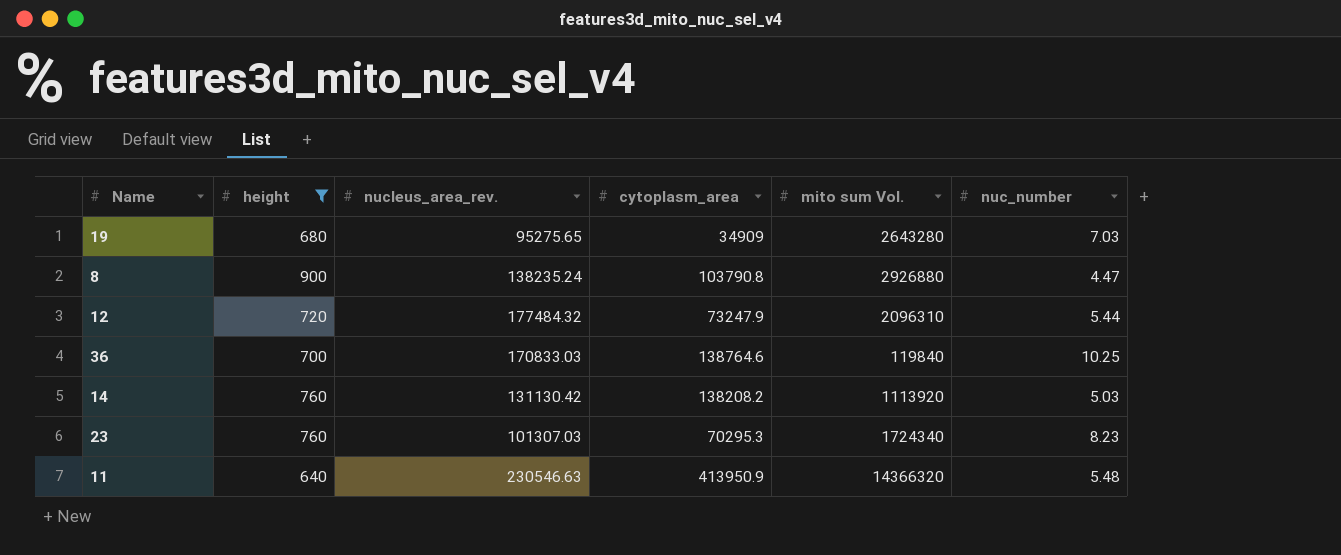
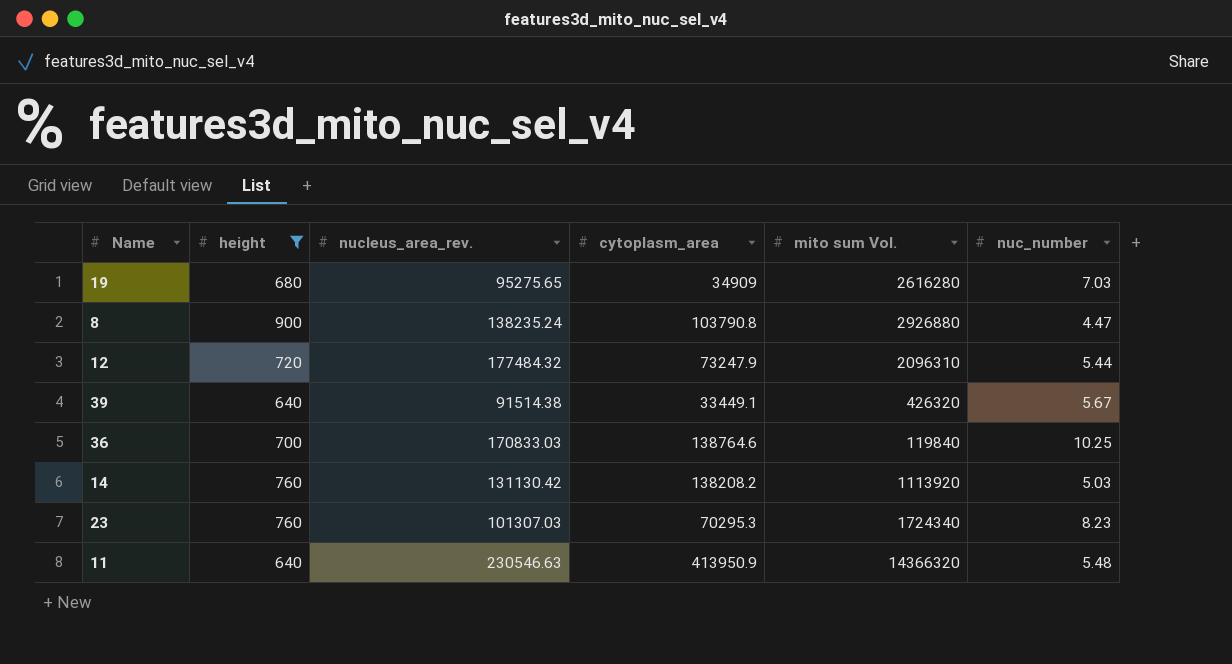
19 | mito sum Vol.: 2643280 -> 2616280
row 39: none -> 640 | 91514.38 | 33449.1 | 426320 | 5.67

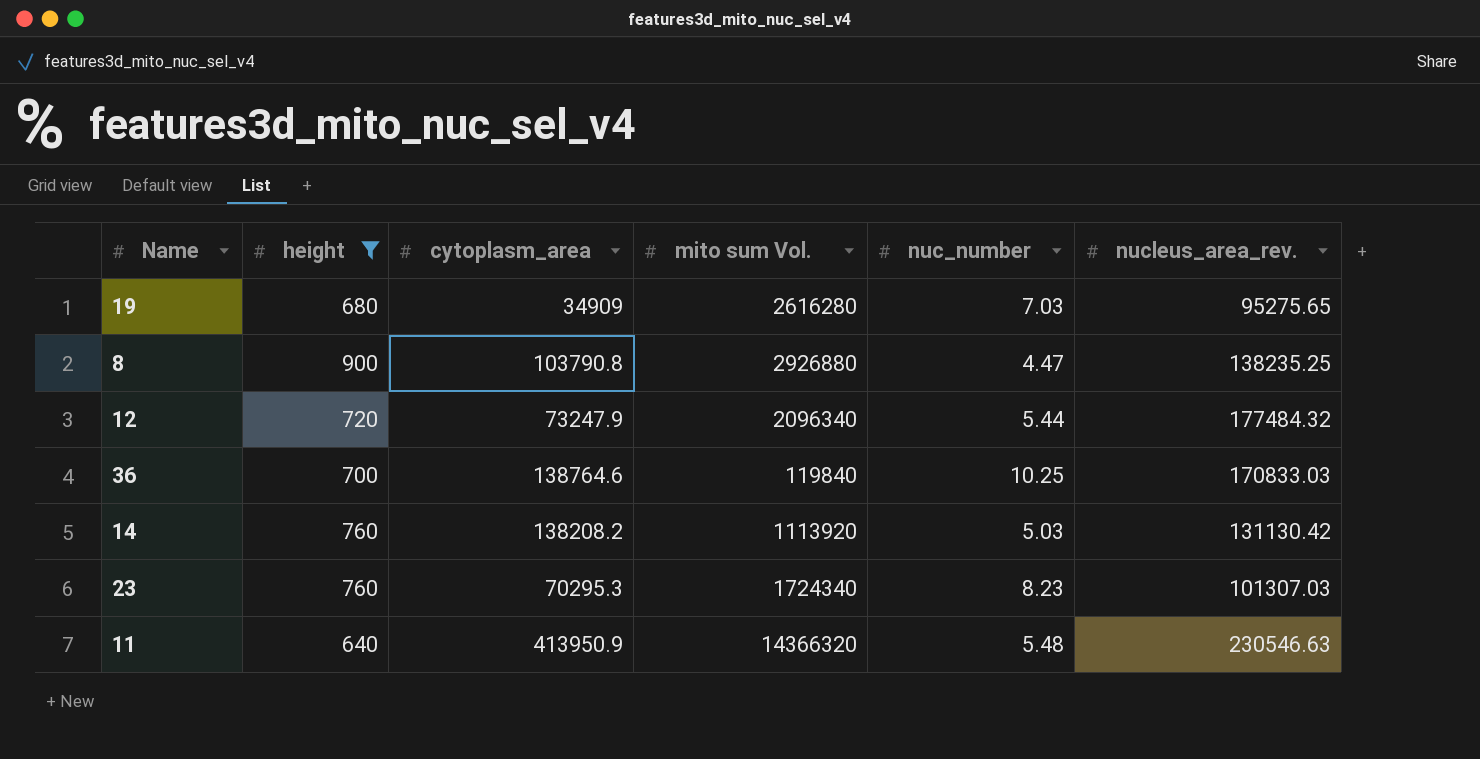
column nucleus_area_rev. | position: 3 -> 6
row 39: 640 | 91514.38 | 33449.1 | 426320 | 5.67 -> none
8 | nucleus_area_rev.: 138235.24 -> 138235.25
12 | mito sum Vol.: 2096310 -> 2096340

